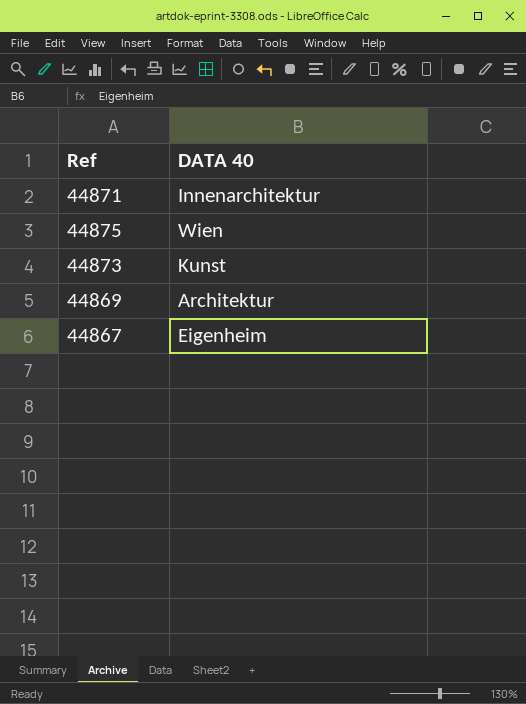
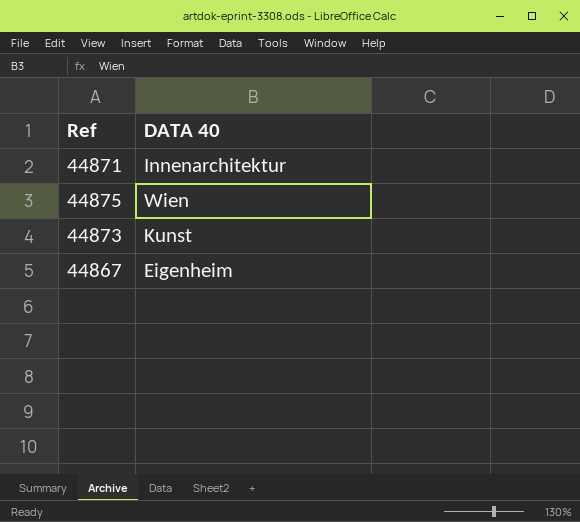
row 44869: Architektur -> none

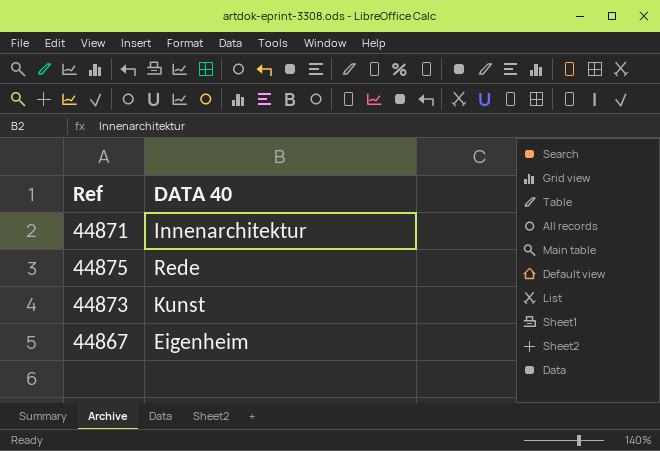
44875 | DATA 40: Wien -> Rede

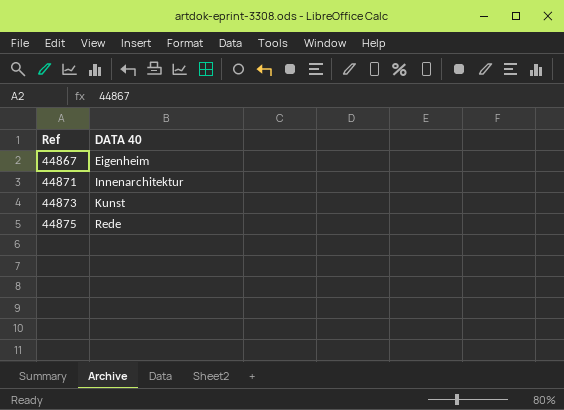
row order: none -> Ref ascending

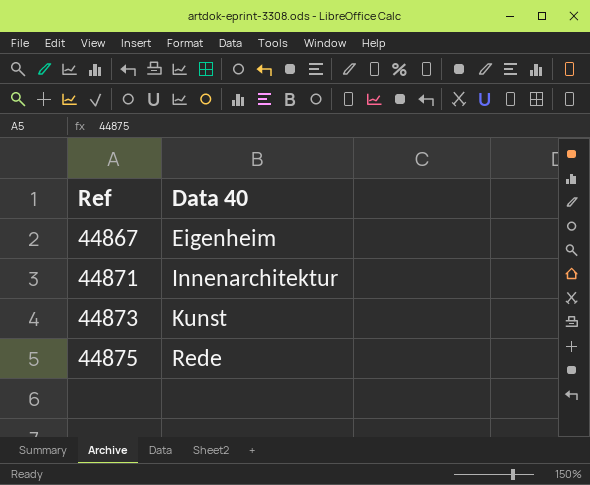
column name: DATA 40 -> Data 40

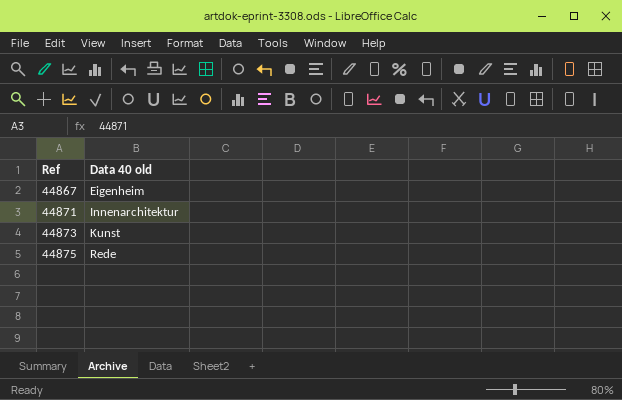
column name: Data 40 -> Data 40 old

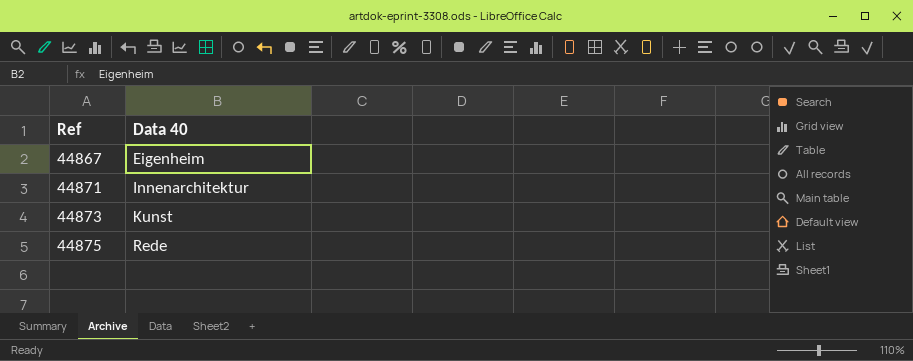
column name: Data 40 old -> Data 40

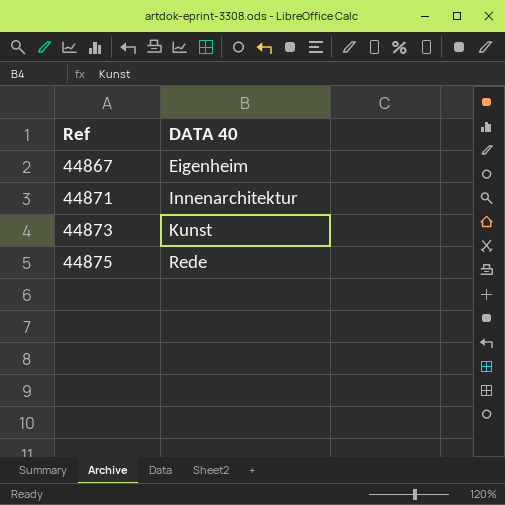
column name: Data 40 -> DATA 40

